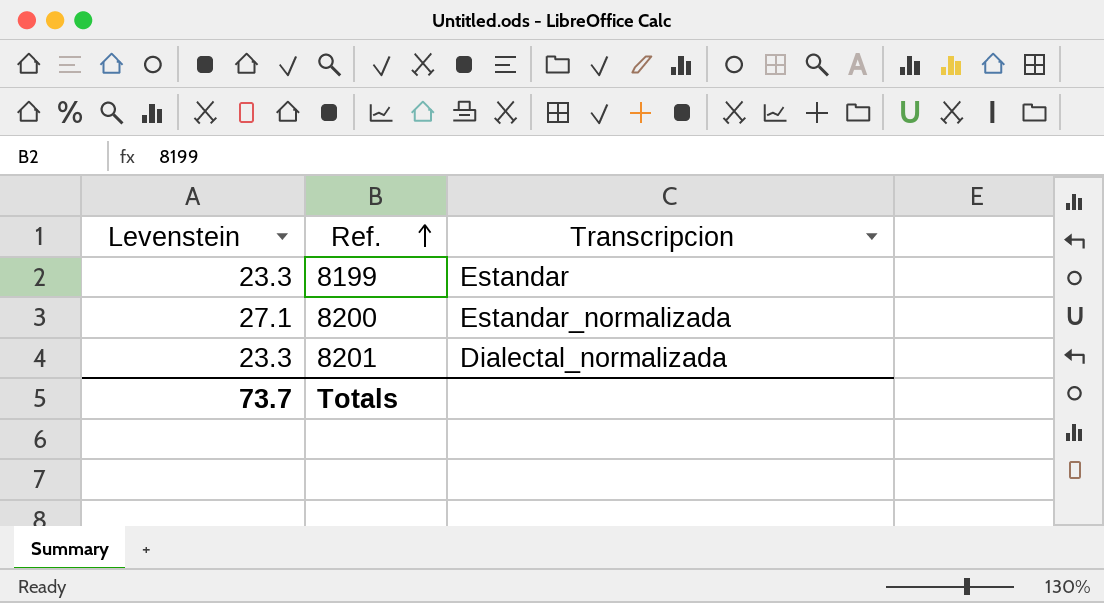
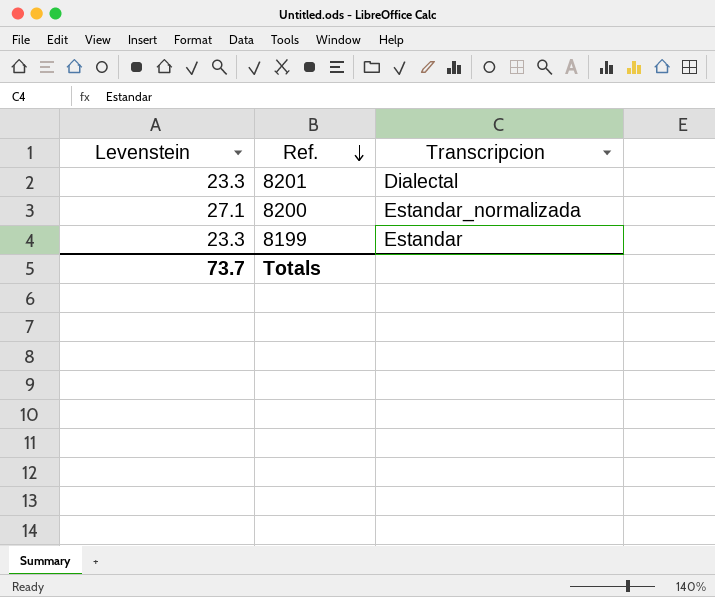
row order: Ref. ascending -> Ref. descending
8201 | Transcripcion: Dialectal_normalizada -> Dialectal

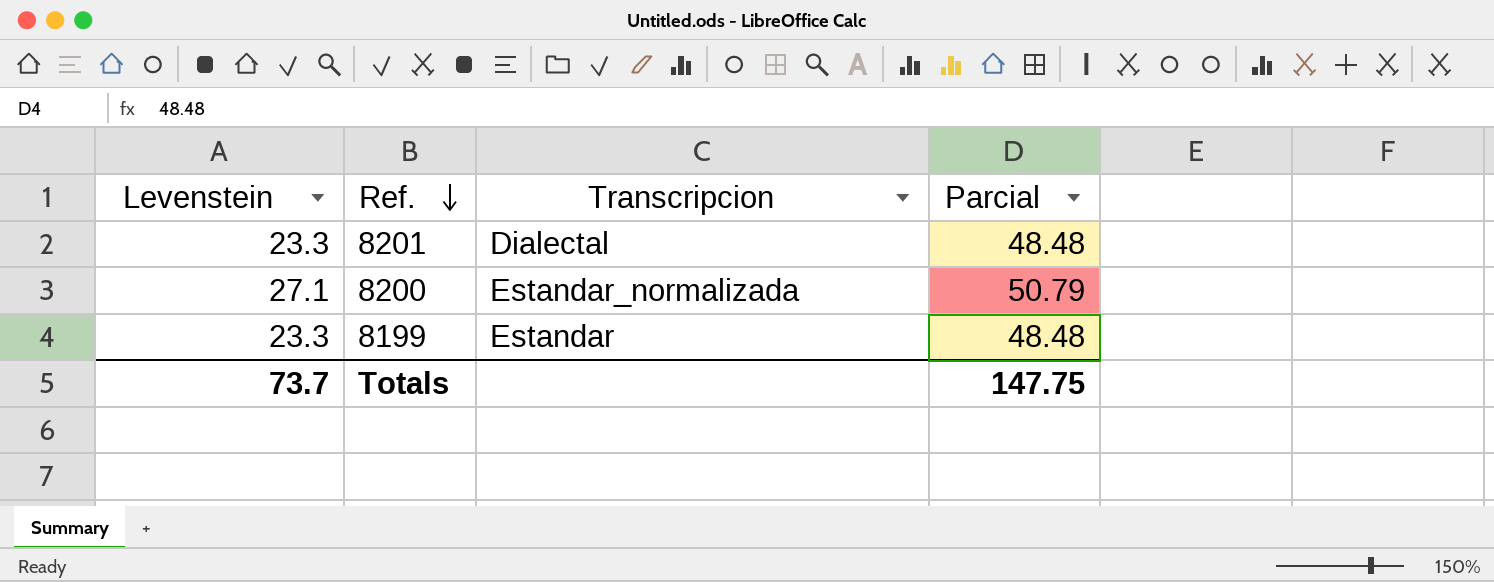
column Parcial | position: none -> 4

